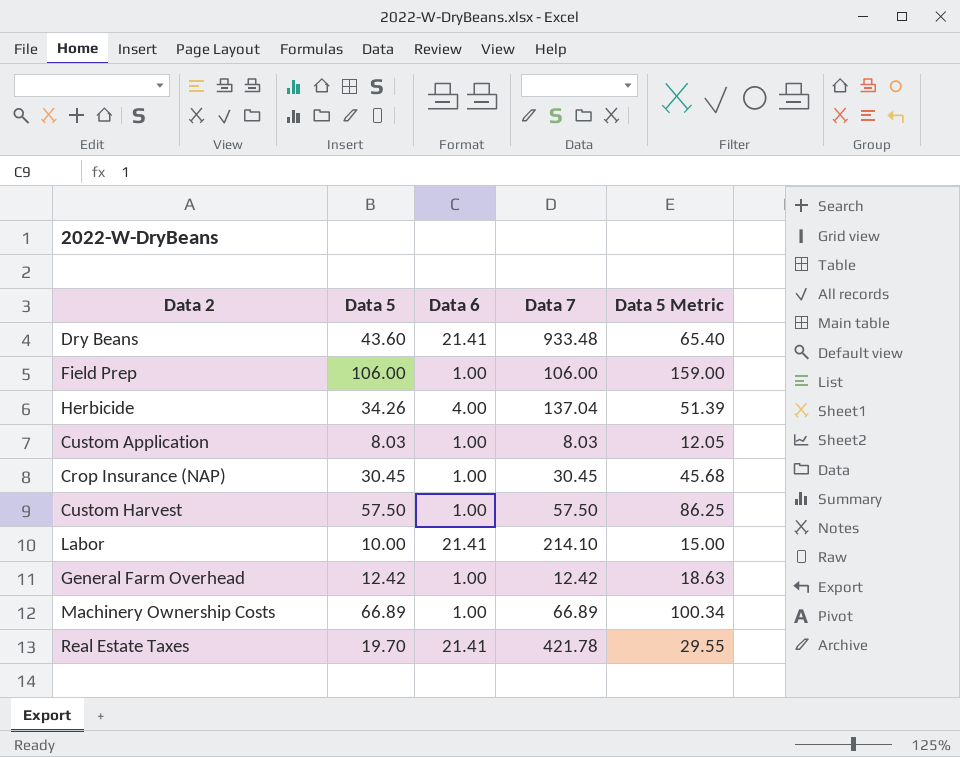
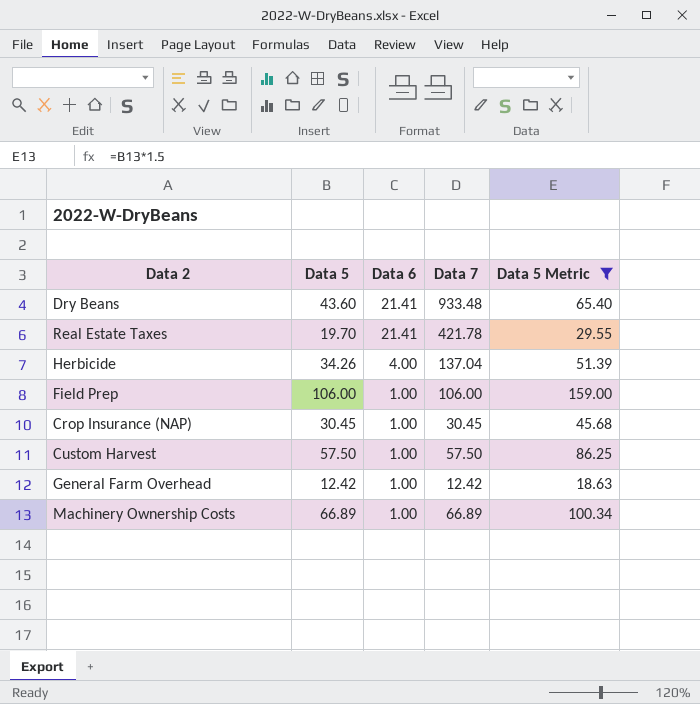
filter: none -> Data 5 Metric >= 18.63
row order: none -> Data 6 descending

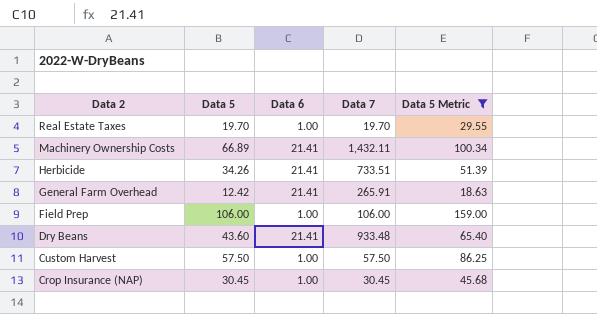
row order: Data 6 descending -> Data 2 descending
Real Estate Taxes | Data 6: 21.41 -> 1.00
Real Estate Taxes | Data 7: 421.78 -> 19.70
Machinery Ownership Costs | Data 6: 1.00 -> 21.41
Machinery Ownership Costs | Data 7: 66.89 -> 1,432.11
Herbicide | Data 6: 4.00 -> 21.41
Herbicide | Data 7: 137.04 -> 733.51
General Farm Overhead | Data 6: 1.00 -> 21.41
General Farm Overhead | Data 7: 12.42 -> 265.91

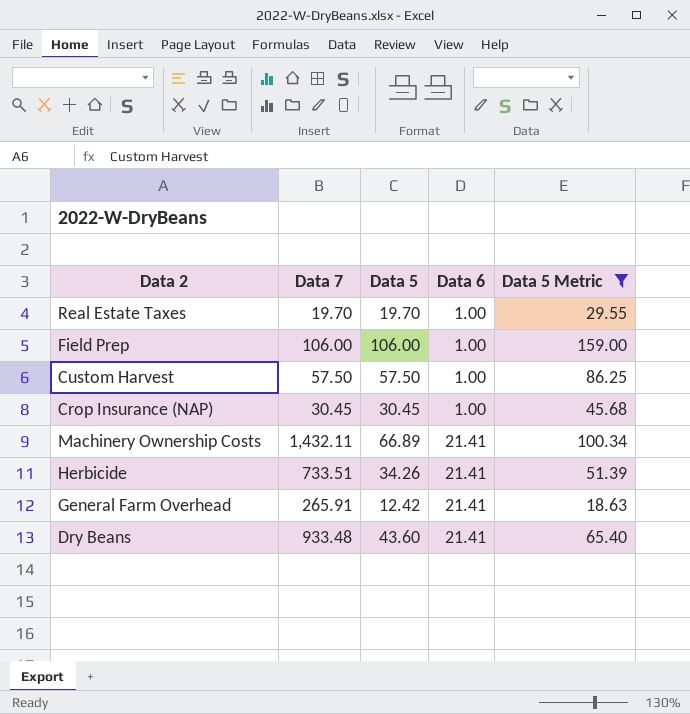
row order: Data 2 descending -> Data 6 ascending
column Data 7 | position: 4 -> 2

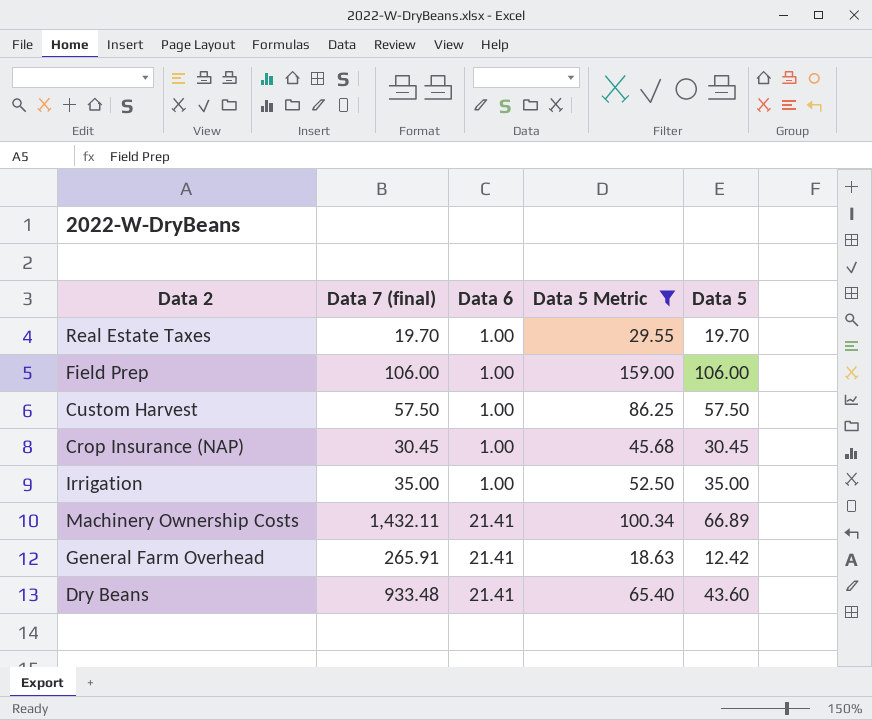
column name: Data 7 -> Data 7 (final)
column Data 5 | position: 3 -> 5
row Herbicide: 733.51 | 34.26 | 21.41 | 51.39 -> none
row Irrigation: none -> 35.00 | 1.00 | 52.50 | 35.00

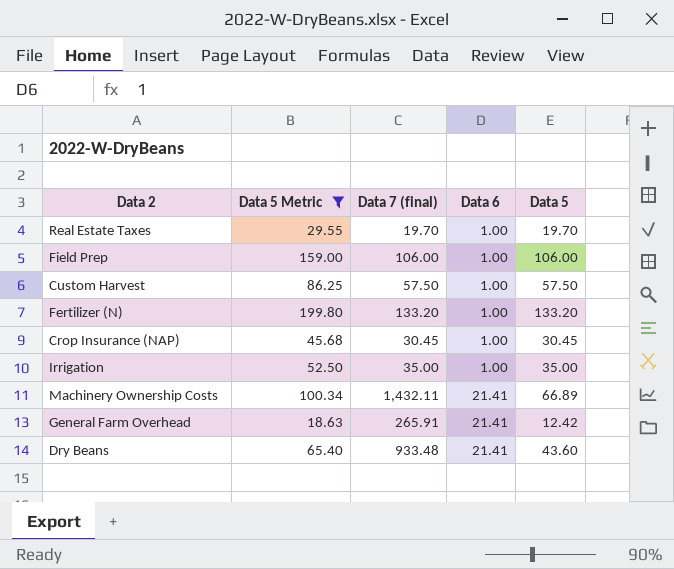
column Data 5 Metric | position: 4 -> 2
row Fertilizer (N): none -> 199.80 | 133.20 | 1.00 | 133.20

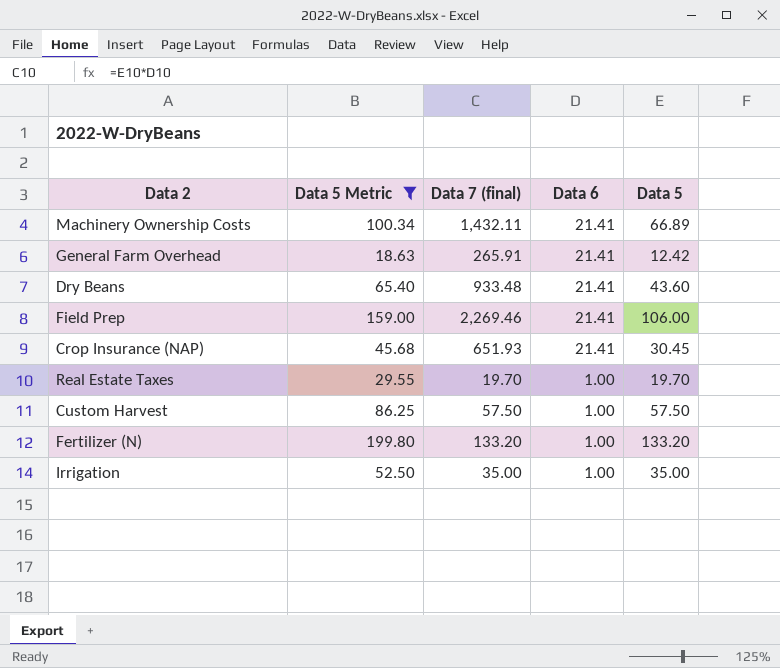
row order: Data 6 ascending -> Data 6 descending
Field Prep | Data 7 (final): 106.00 -> 2,269.46
Field Prep | Data 6: 1.00 -> 21.41
Crop Insurance (NAP) | Data 7 (final): 30.45 -> 651.93
Crop Insurance (NAP) | Data 6: 1.00 -> 21.41

